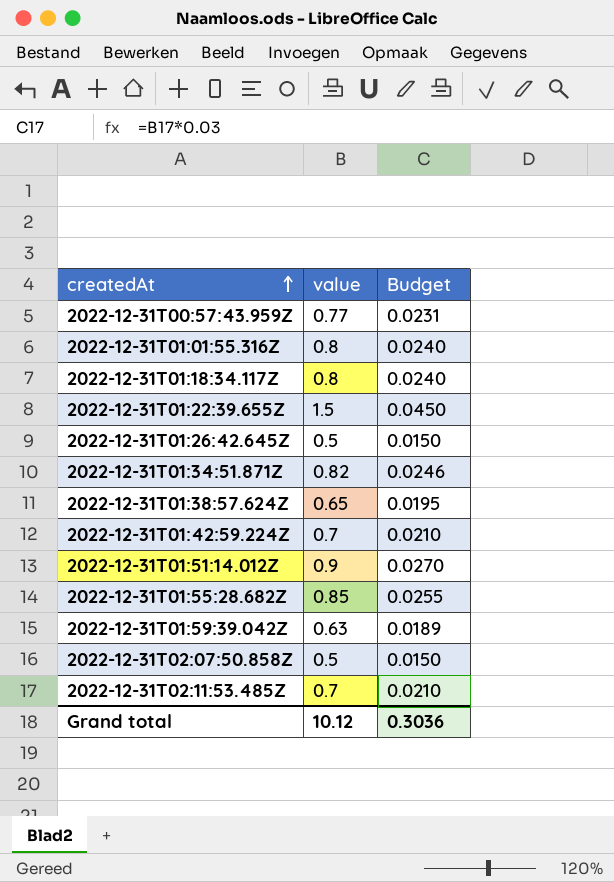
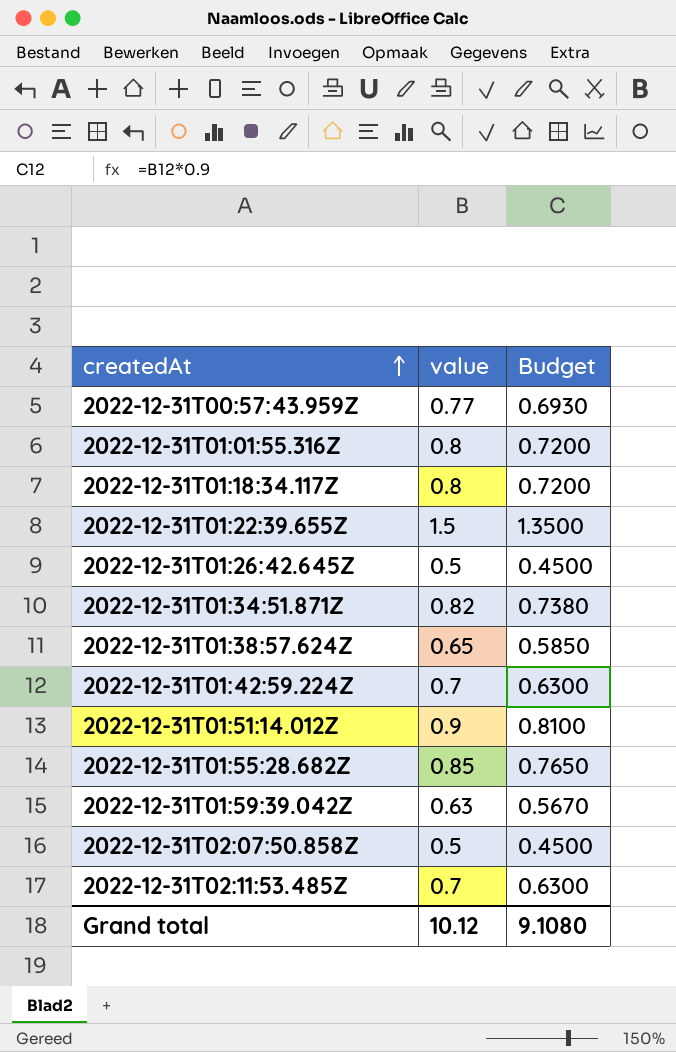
column Budget | formula: [value] * 0.03 -> [value] * 0.9
Grand total | Budget: 0.3036 -> 9.1080

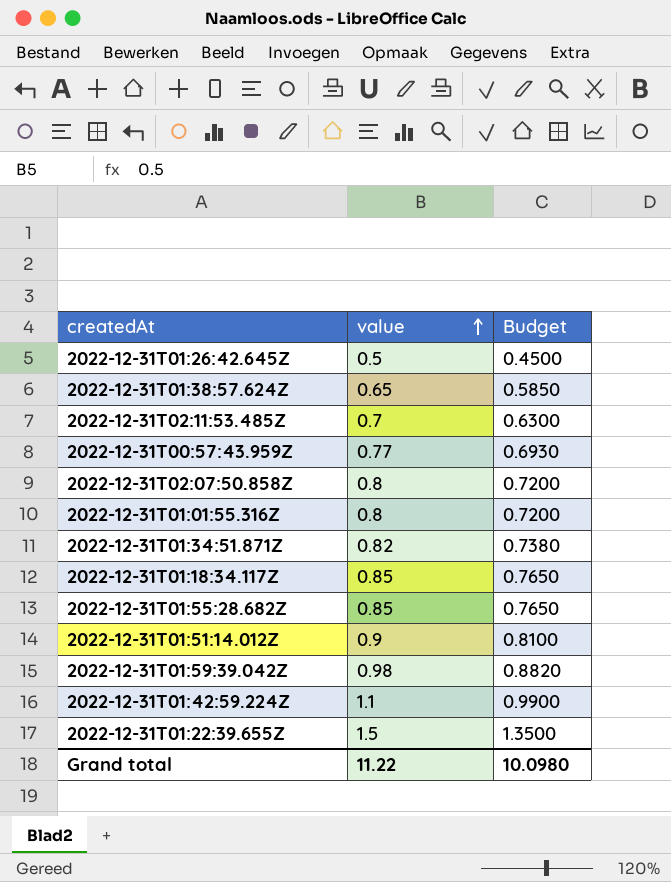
row order: createdAt ascending -> value ascending
2022-12-31T02:07:50.858Z | value: 0.5 -> 0.8
2022-12-31T02:07:50.858Z | Budget: 0.4500 -> 0.7200
2022-12-31T01:18:34.117Z | value: 0.8 -> 0.85
2022-12-31T01:18:34.117Z | Budget: 0.7200 -> 0.7650
2022-12-31T01:59:39.042Z | value: 0.63 -> 0.98
2022-12-31T01:59:39.042Z | Budget: 0.5670 -> 0.8820
2022-12-31T01:42:59.224Z | value: 0.7 -> 1.1
2022-12-31T01:42:59.224Z | Budget: 0.6300 -> 0.9900
Grand total | value: 10.12 -> 11.22
Grand total | Budget: 9.1080 -> 10.0980

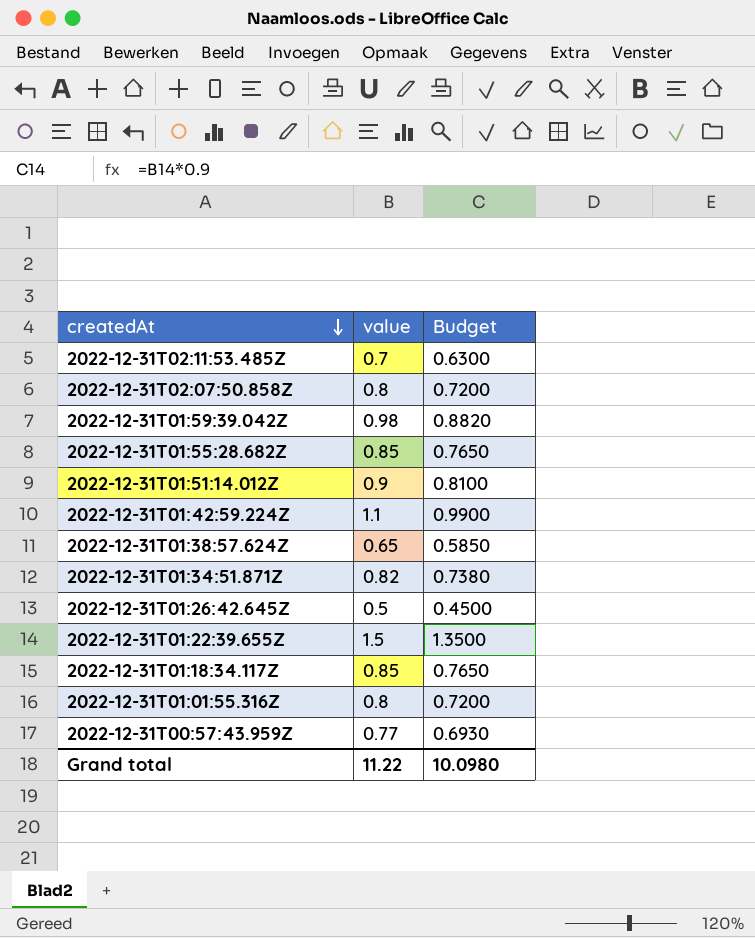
row order: value ascending -> createdAt descending

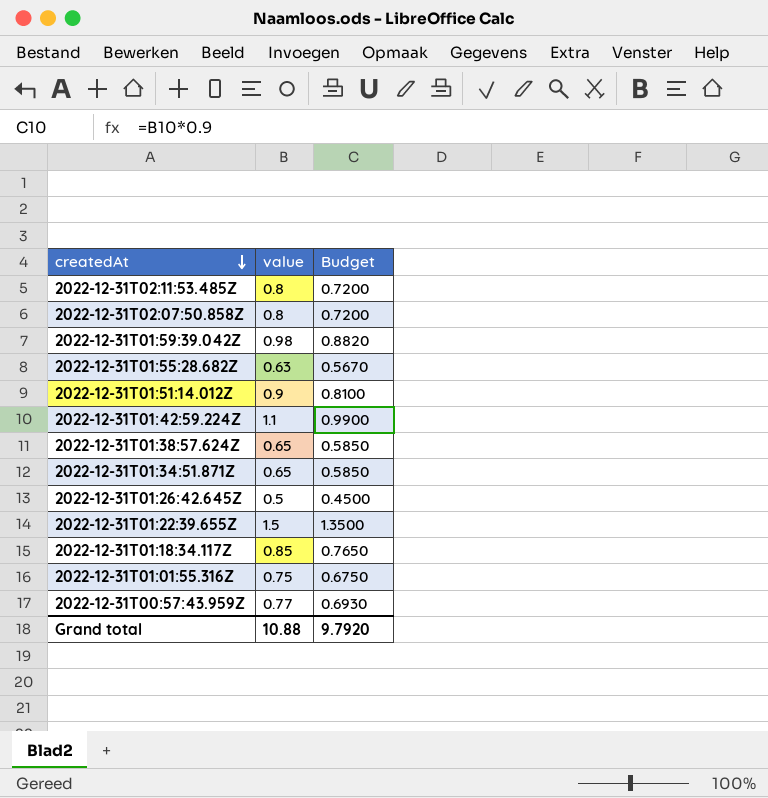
2022-12-31T02:11:53.485Z | value: 0.7 -> 0.8
2022-12-31T02:11:53.485Z | Budget: 0.6300 -> 0.7200
2022-12-31T01:55:28.682Z | value: 0.85 -> 0.63
2022-12-31T01:55:28.682Z | Budget: 0.7650 -> 0.5670
2022-12-31T01:34:51.871Z | value: 0.82 -> 0.65
2022-12-31T01:34:51.871Z | Budget: 0.7380 -> 0.5850
2022-12-31T01:01:55.316Z | value: 0.8 -> 0.75
2022-12-31T01:01:55.316Z | Budget: 0.7200 -> 0.6750
Grand total | value: 11.22 -> 10.88
Grand total | Budget: 10.0980 -> 9.7920

